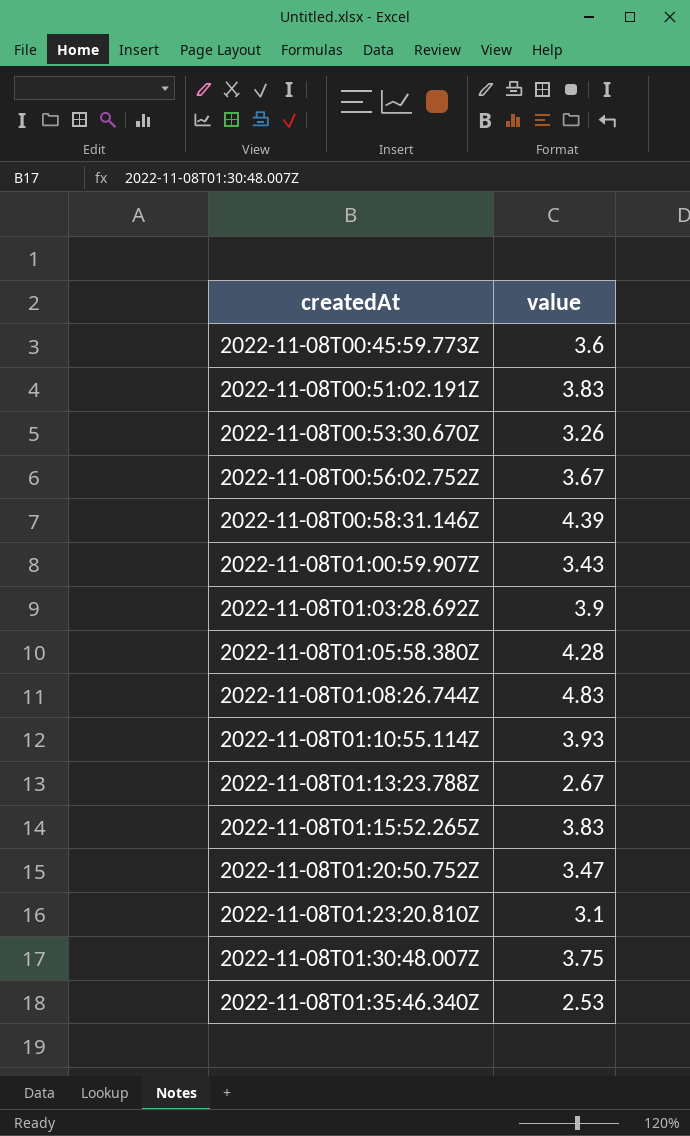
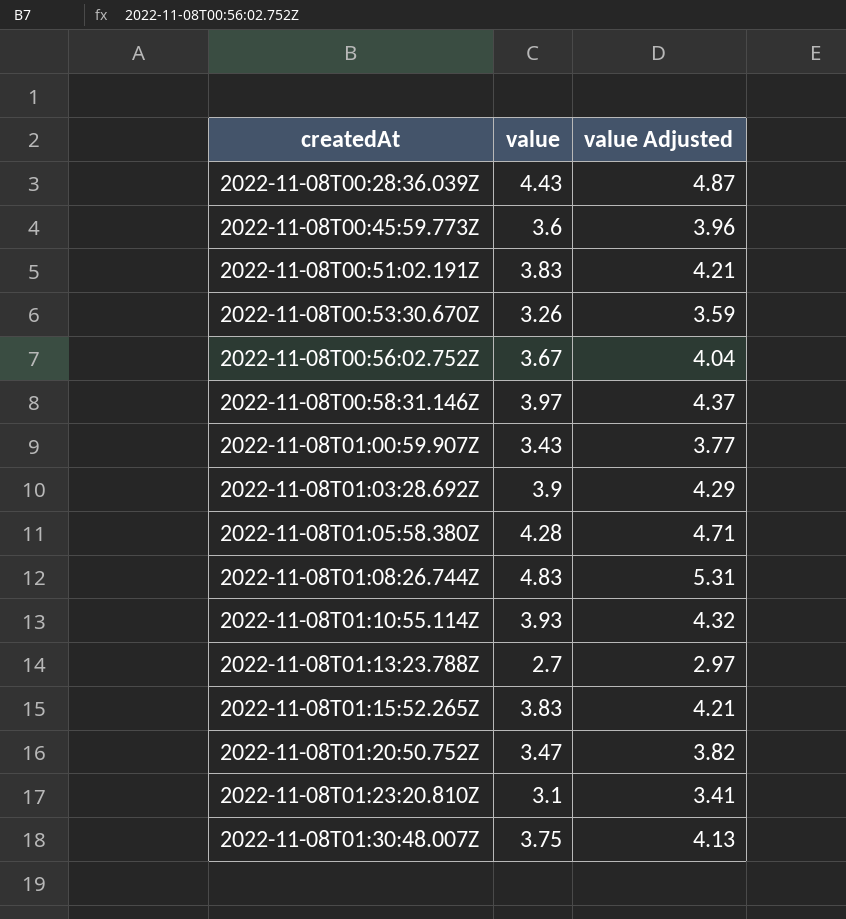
column value Adjusted | formula: none -> [value] * 1.1
row 2022-11-08T01:35:46.340Z: 2.53 -> none
row 2022-11-08T00:28:36.039Z: none -> 4.43 | 4.87
2022-11-08T00:58:31.146Z | value: 4.39 -> 3.97
2022-11-08T01:13:23.788Z | value: 2.67 -> 2.7

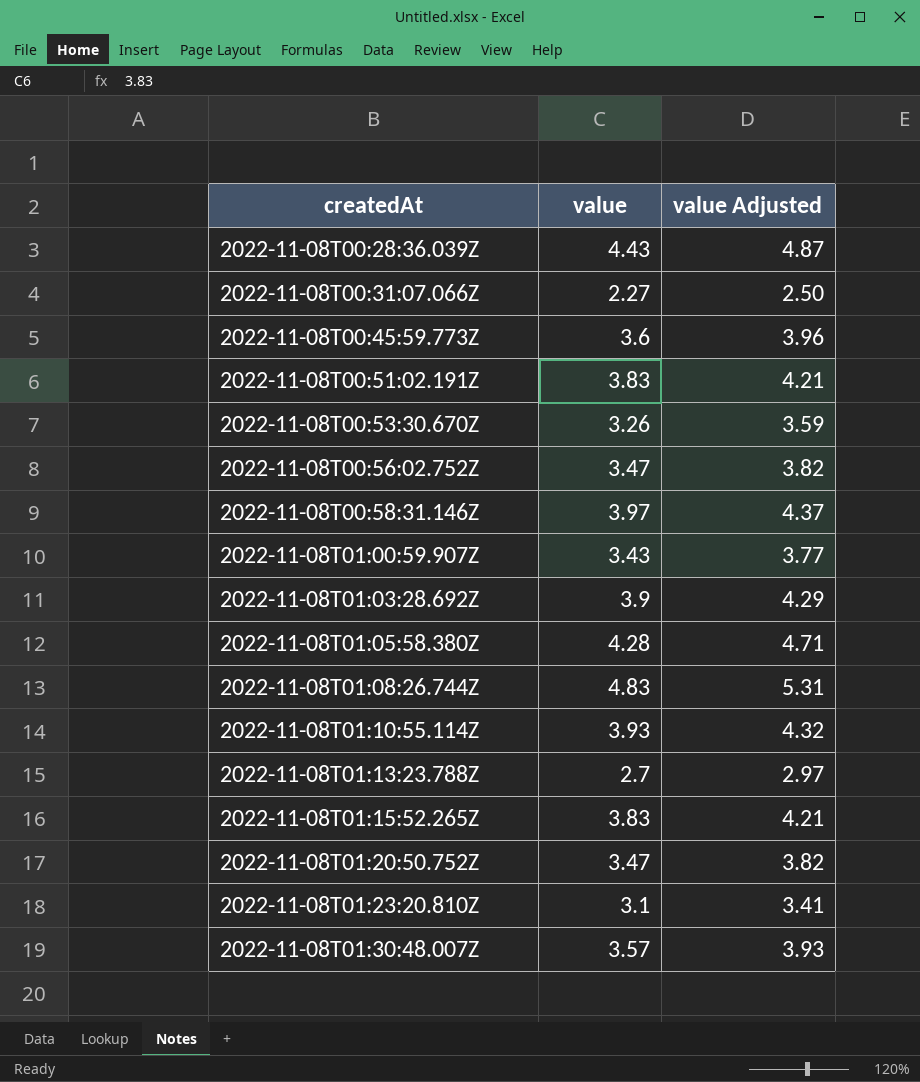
row 2022-11-08T00:31:07.066Z: none -> 2.27 | 2.50
2022-11-08T00:56:02.752Z | value: 3.67 -> 3.47
2022-11-08T00:56:02.752Z | value Adjusted: 4.04 -> 3.82
2022-11-08T01:30:48.007Z | value: 3.75 -> 3.57
2022-11-08T01:30:48.007Z | value Adjusted: 4.13 -> 3.93

